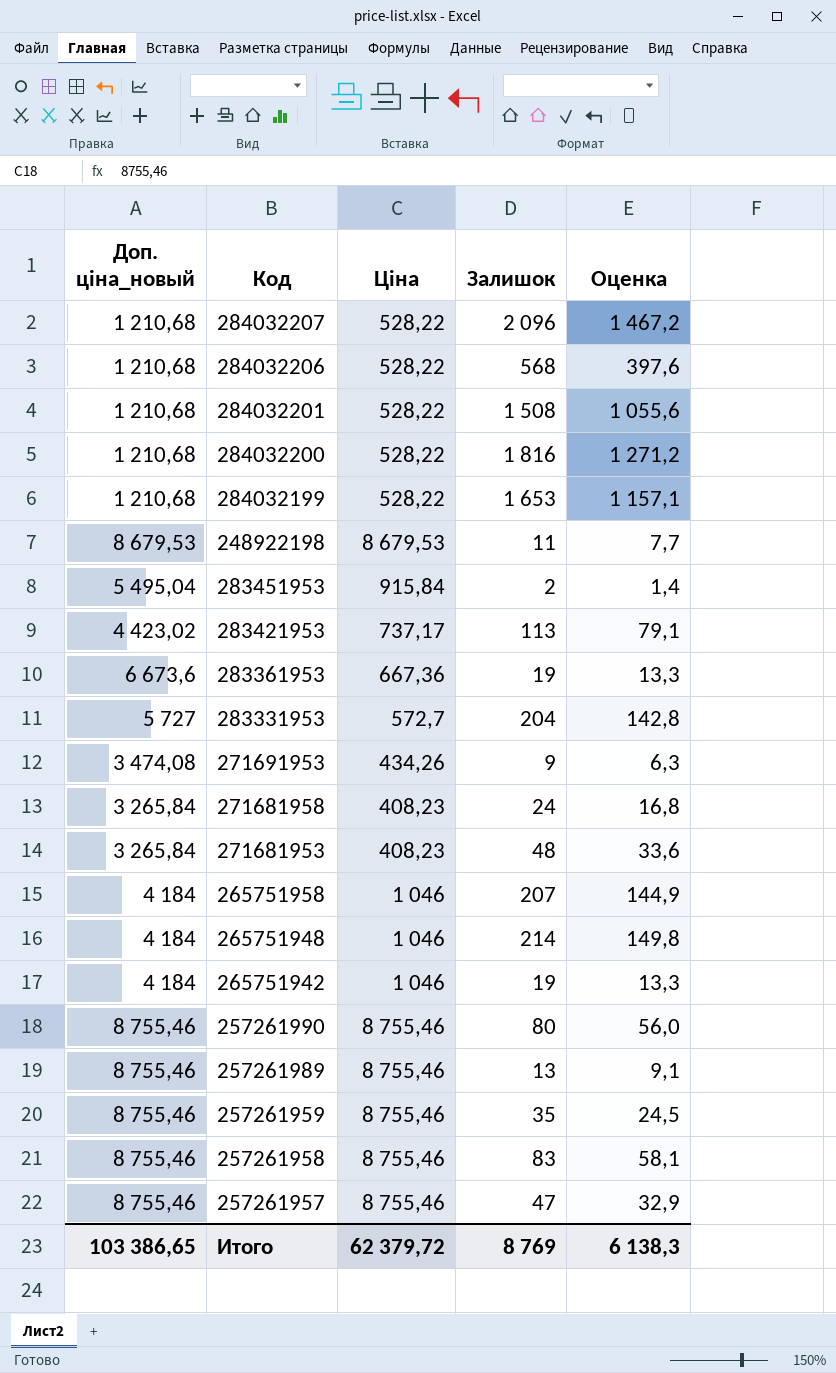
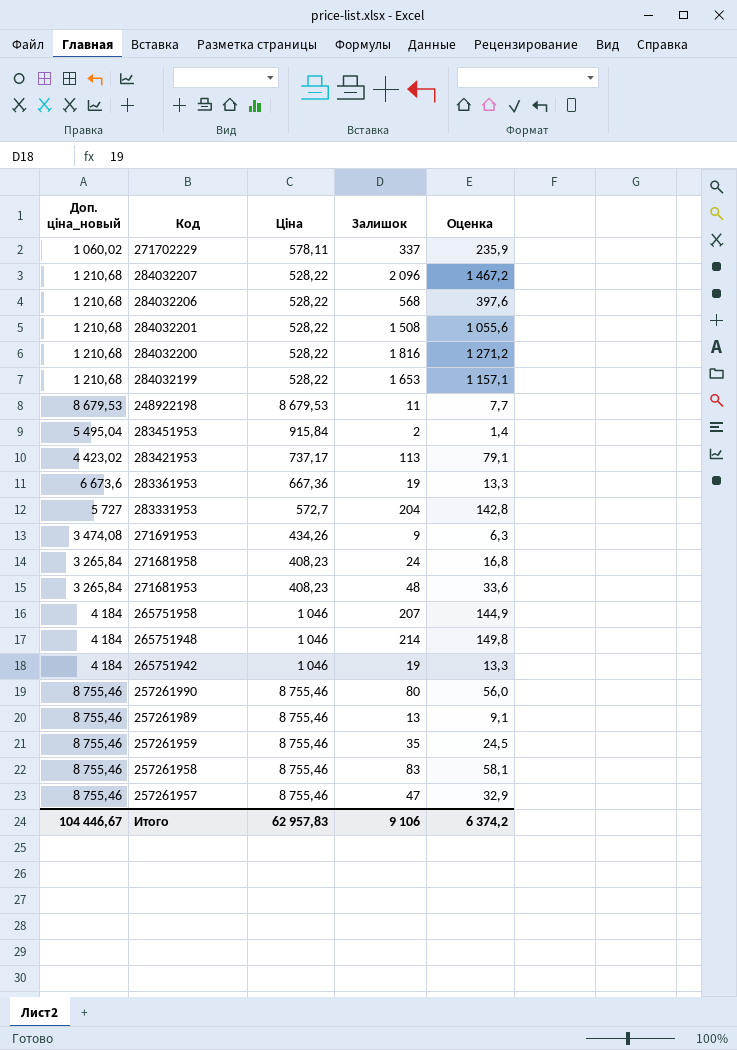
row 271702229: none -> 1 060,02 | 578,11 | 337 | 235,9
Итого | Доп. ціна_новый: 103 386,65 -> 104 446,67
Итого | Ціна: 62 379,72 -> 62 957,83
Итого | Залишок: 8 769 -> 9 106
Итого | Оценка: 6 138,3 -> 6 374,2

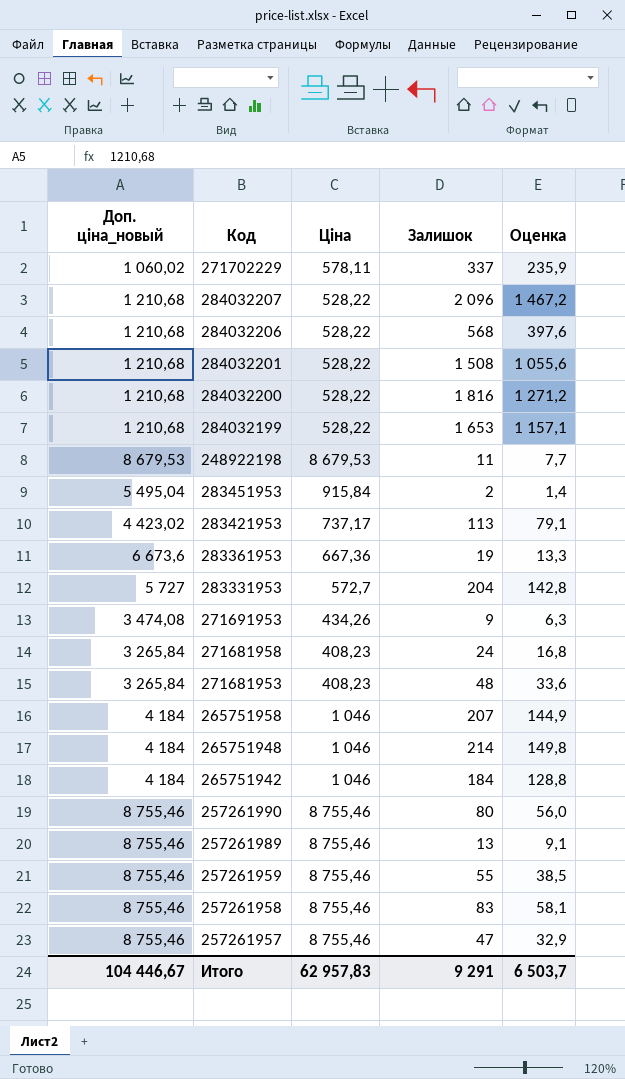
265751942 | Залишок: 19 -> 184
265751942 | Оценка: 13,3 -> 128,8
257261959 | Залишок: 35 -> 55
257261959 | Оценка: 24,5 -> 38,5
Итого | Залишок: 9 106 -> 9 291
Итого | Оценка: 6 374,2 -> 6 503,7

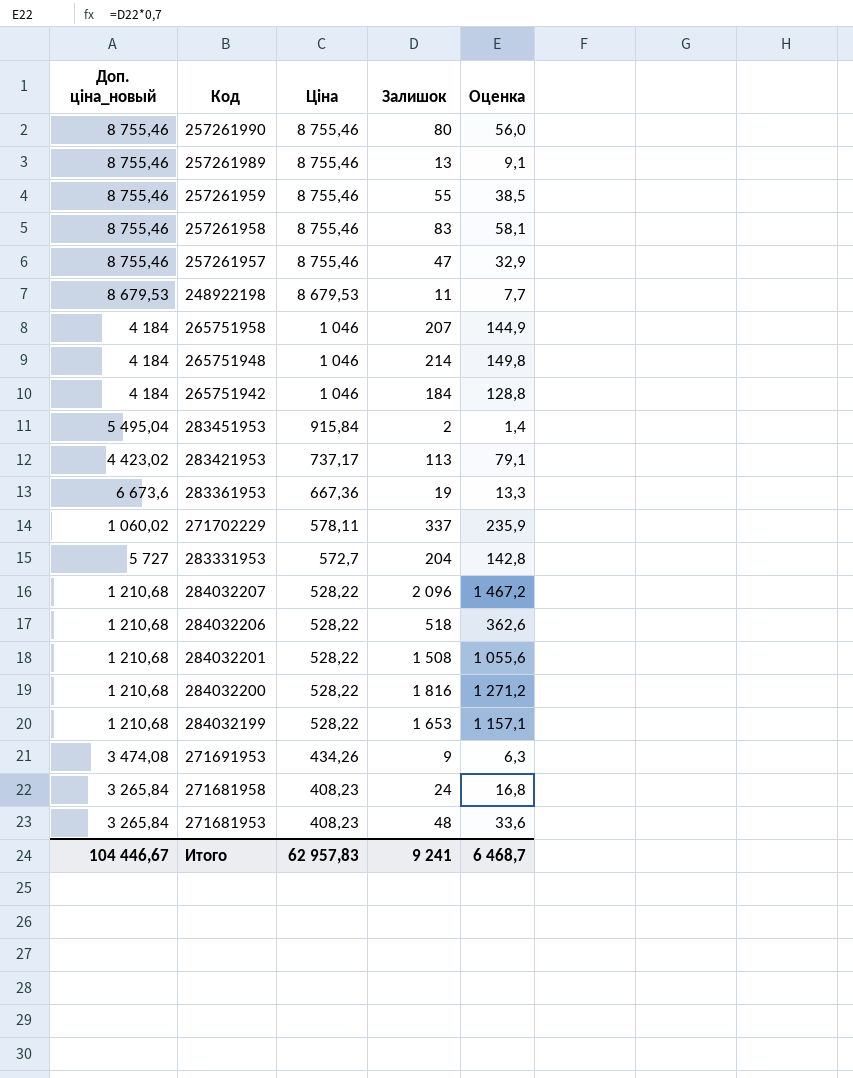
row order: none -> Ціна descending
284032206 | Залишок: 568 -> 518
284032206 | Оценка: 397,6 -> 362,6
Итого | Залишок: 9 291 -> 9 241
Итого | Оценка: 6 503,7 -> 6 468,7

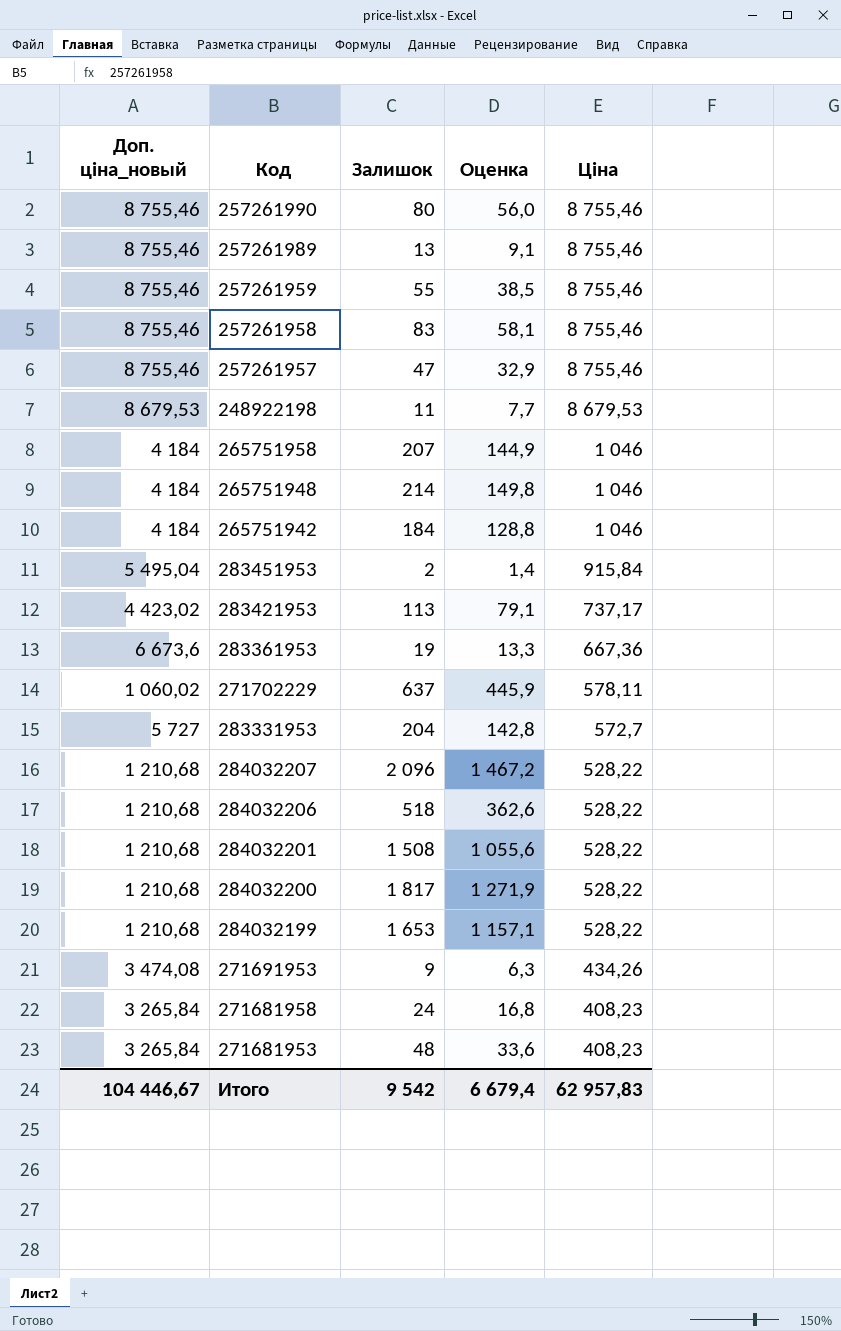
column Ціна | position: 3 -> 5
271702229 | Залишок: 337 -> 637
271702229 | Оценка: 235,9 -> 445,9
284032200 | Залишок: 1 816 -> 1 817
284032200 | Оценка: 1 271,2 -> 1 271,9
Итого | Залишок: 9 241 -> 9 542
Итого | Оценка: 6 468,7 -> 6 679,4

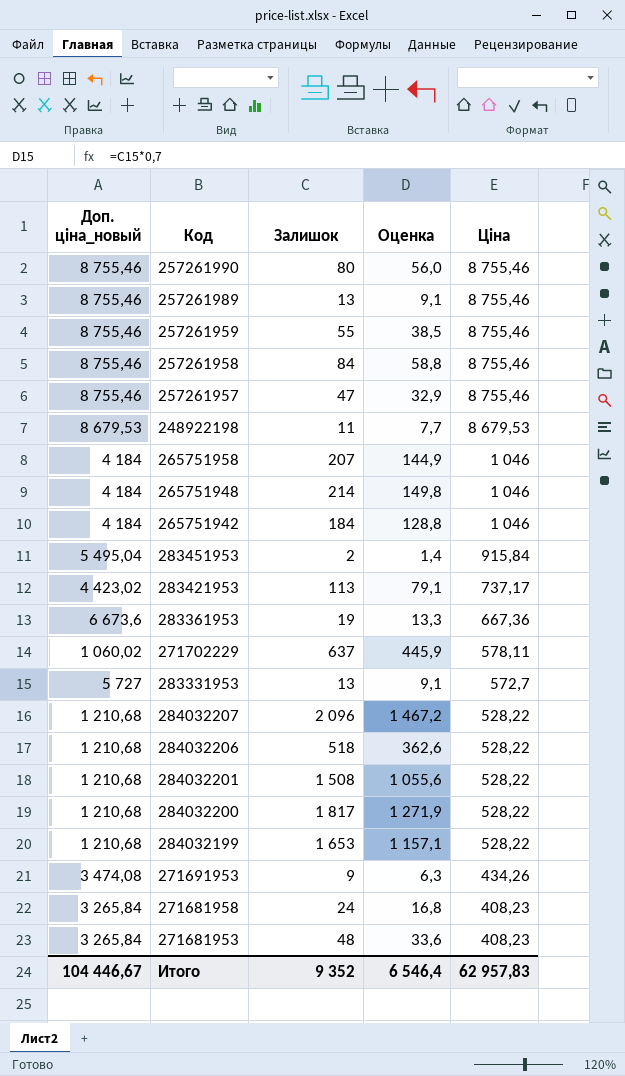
257261958 | Залишок: 83 -> 84
257261958 | Оценка: 58,1 -> 58,8
283331953 | Залишок: 204 -> 13
283331953 | Оценка: 142,8 -> 9,1
Итого | Залишок: 9 542 -> 9 352
Итого | Оценка: 6 679,4 -> 6 546,4

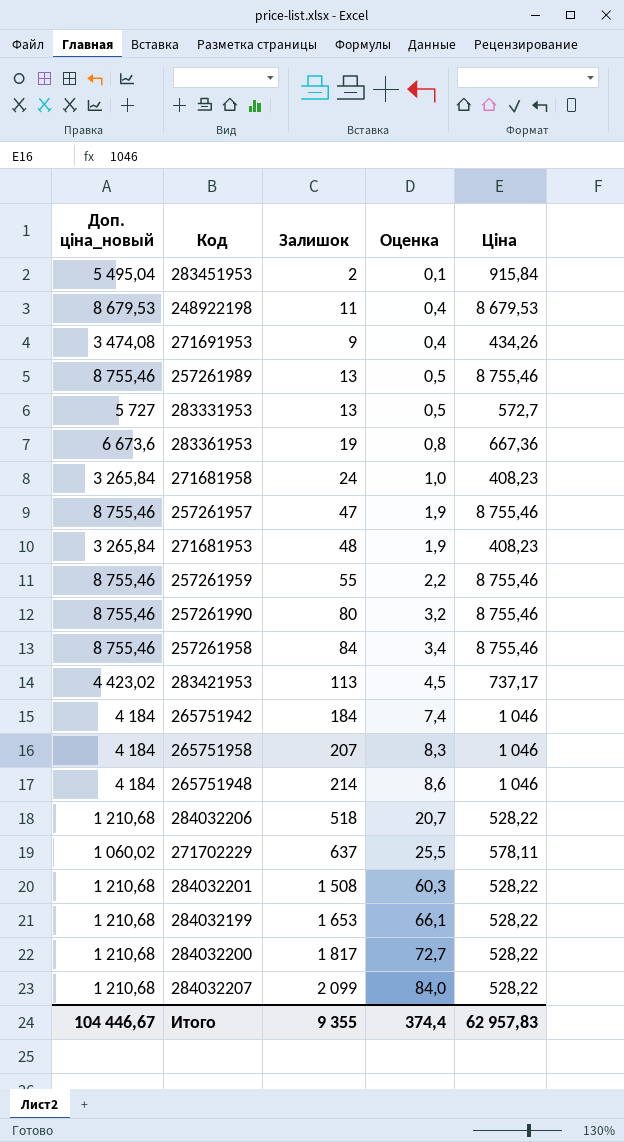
row order: Ціна descending -> Оценка ascending
column Оценка | formula: [Залишок] * 0,7 -> [Залишок] * 0,04
284032207 | Залишок: 2 096 -> 2 099
Итого | Залишок: 9 352 -> 9 355
Итого | Оценка: 6 546,4 -> 374,4

